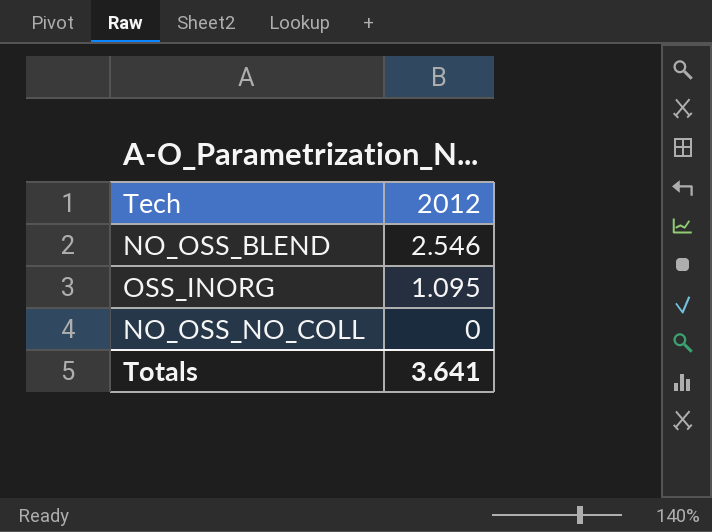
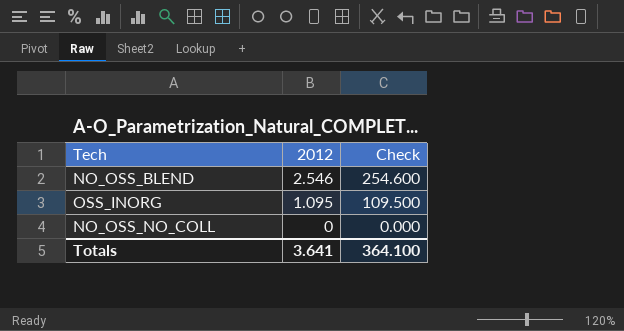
column Check | formula: none -> [2012] * 100

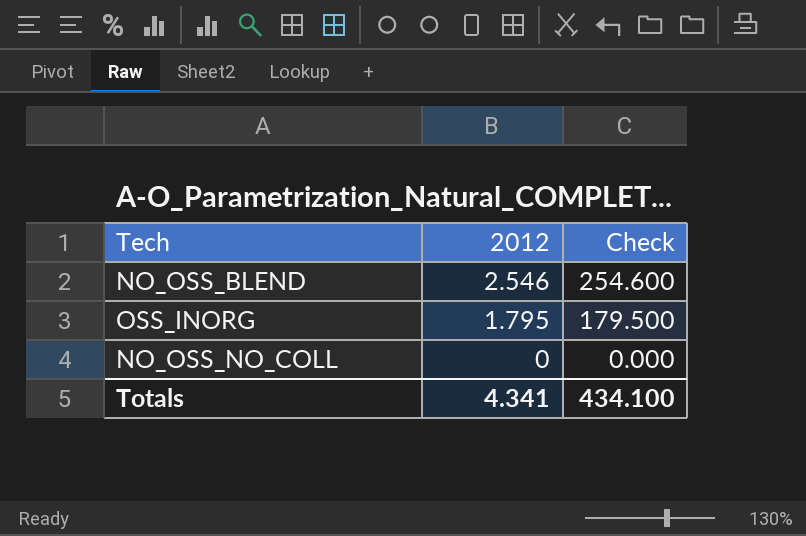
OSS_INORG | 2012: 1.095 -> 1.795
OSS_INORG | Check: 109.500 -> 179.500
Totals | 2012: 3.641 -> 4.341
Totals | Check: 364.100 -> 434.100

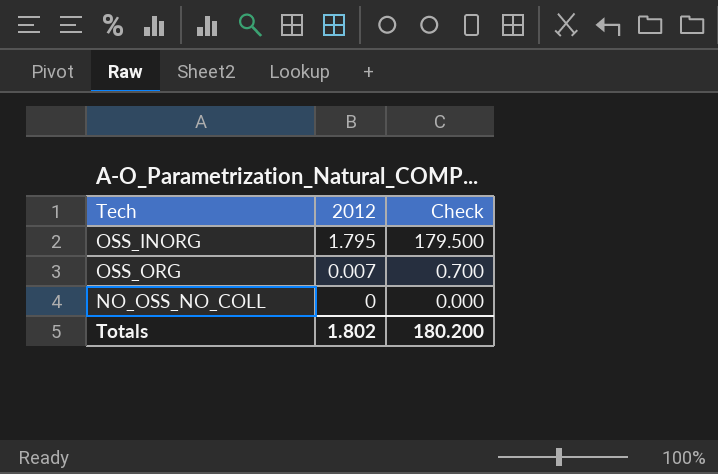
row NO_OSS_BLEND: 2.546 | 254.600 -> none
row OSS_ORG: none -> 0.007 | 0.700
Totals | 2012: 4.341 -> 1.802
Totals | Check: 434.100 -> 180.200

